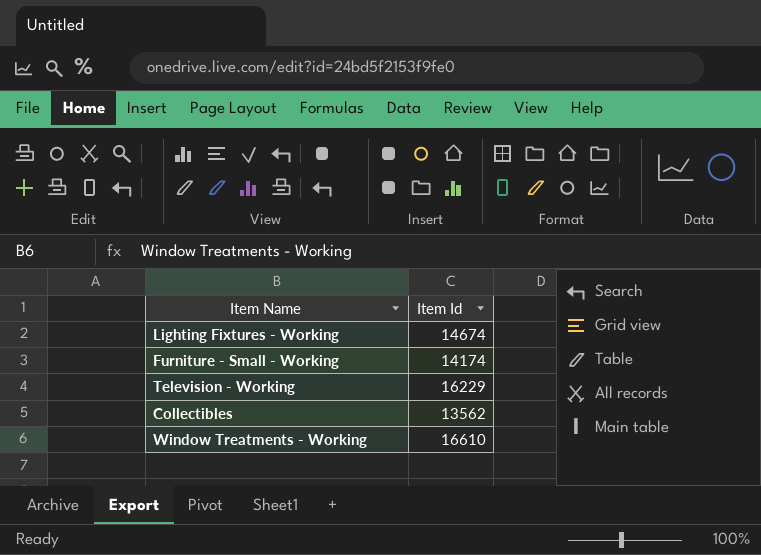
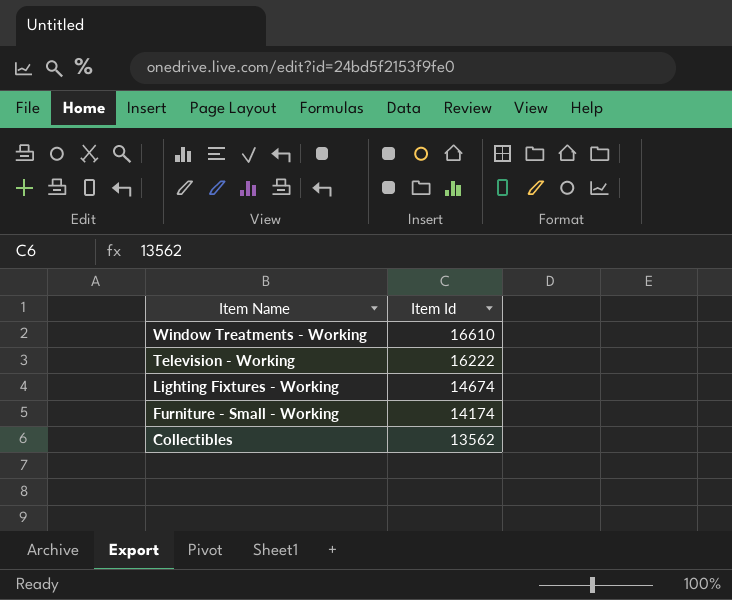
row order: none -> Item Name descending
Television - Working | Item Id: 16229 -> 16222

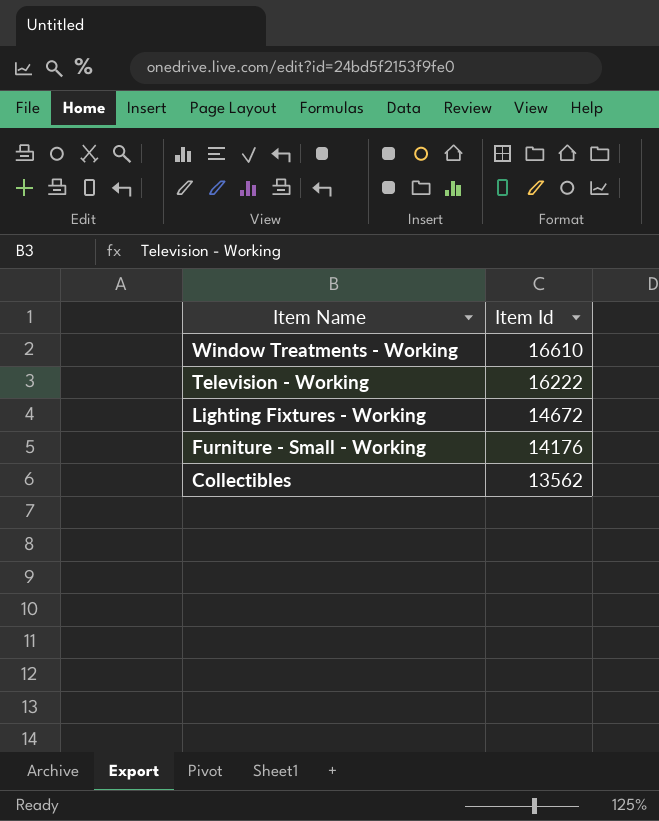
Lighting Fixtures - Working | Item Id: 14674 -> 14672
Furniture - Small - Working | Item Id: 14174 -> 14176

